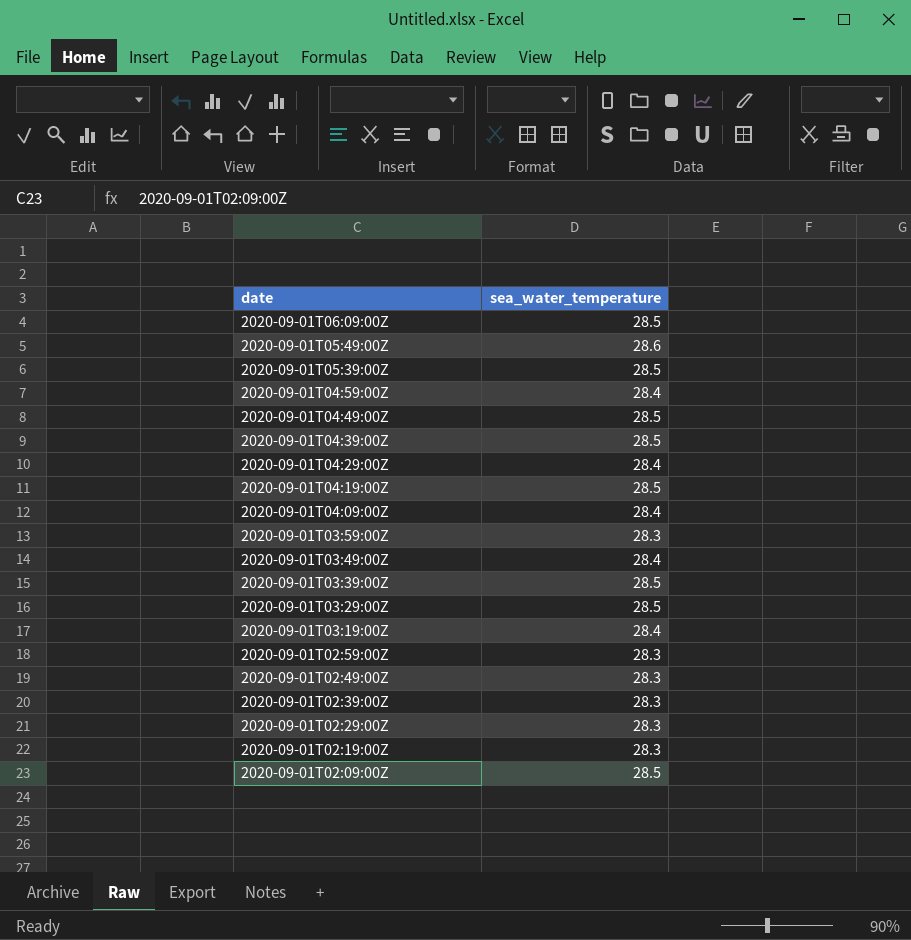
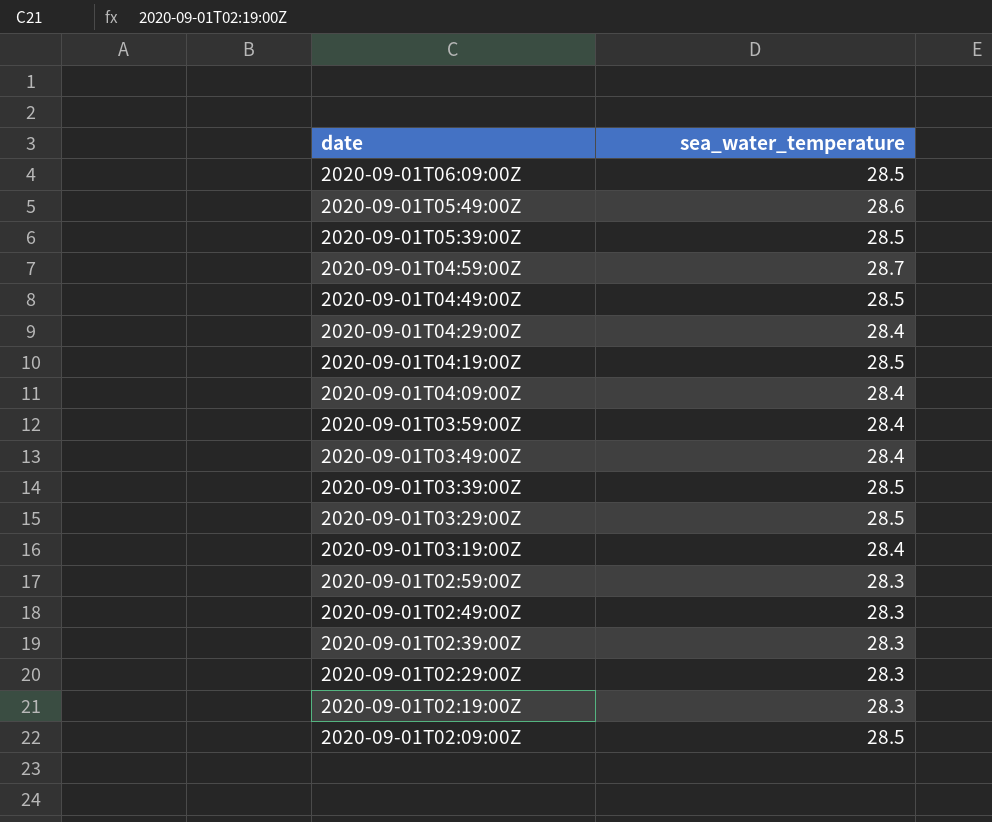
row 2020-09-01T04:39:00Z: 28.5 -> none
2020-09-01T04:59:00Z | sea_water_temperature: 28.4 -> 28.7
2020-09-01T03:59:00Z | sea_water_temperature: 28.3 -> 28.4

